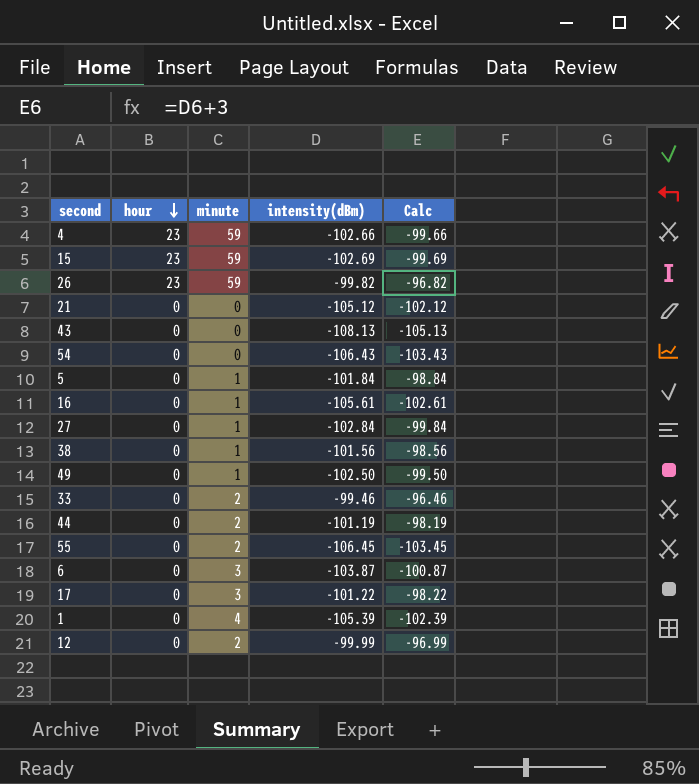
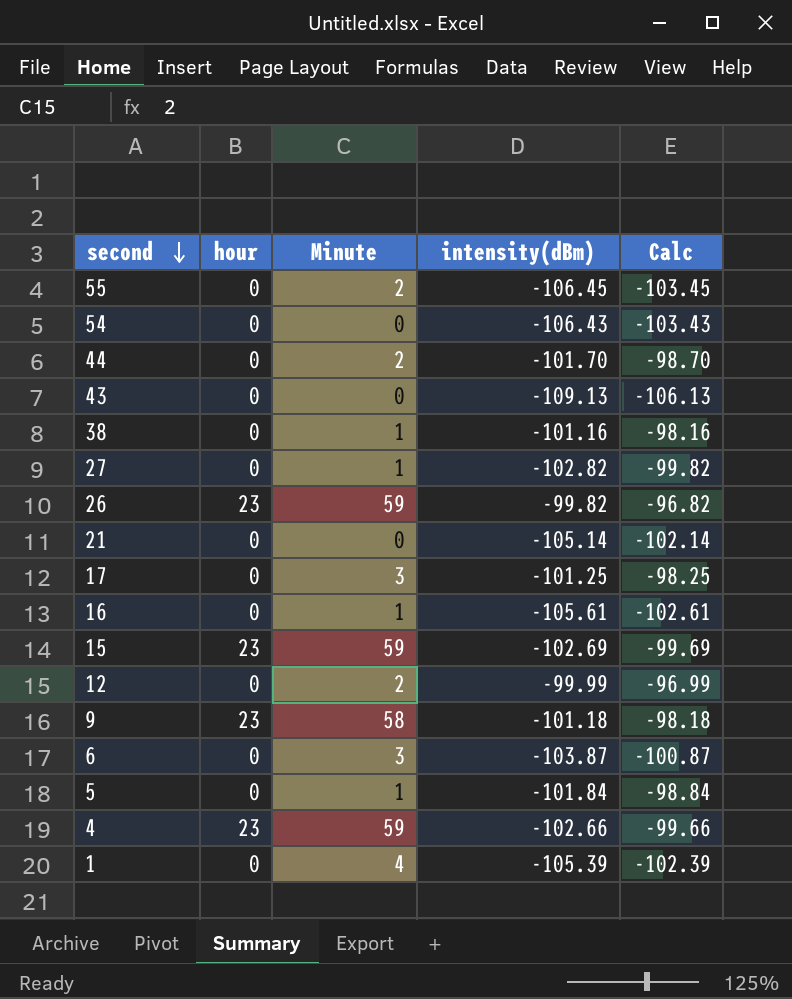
row order: hour descending -> second descending
column name: minute -> Minute
row 49: 0 | 1 | -102.50 | -99.50 -> none
row 33: 0 | 2 | -99.46 | -96.46 -> none
44 | intensity(dBm): -101.19 -> -101.70
44 | Calc: -98.19 -> -98.70
43 | intensity(dBm): -108.13 -> -109.13
43 | Calc: -105.13 -> -106.13
38 | intensity(dBm): -101.56 -> -101.16
38 | Calc: -98.56 -> -98.16
27 | intensity(dBm): -102.84 -> -102.82
27 | Calc: -99.84 -> -99.82
21 | intensity(dBm): -105.12 -> -105.14
21 | Calc: -102.12 -> -102.14
17 | intensity(dBm): -101.22 -> -101.25
17 | Calc: -98.22 -> -98.25
row 9: none -> 23 | 58 | -101.18 | -98.18

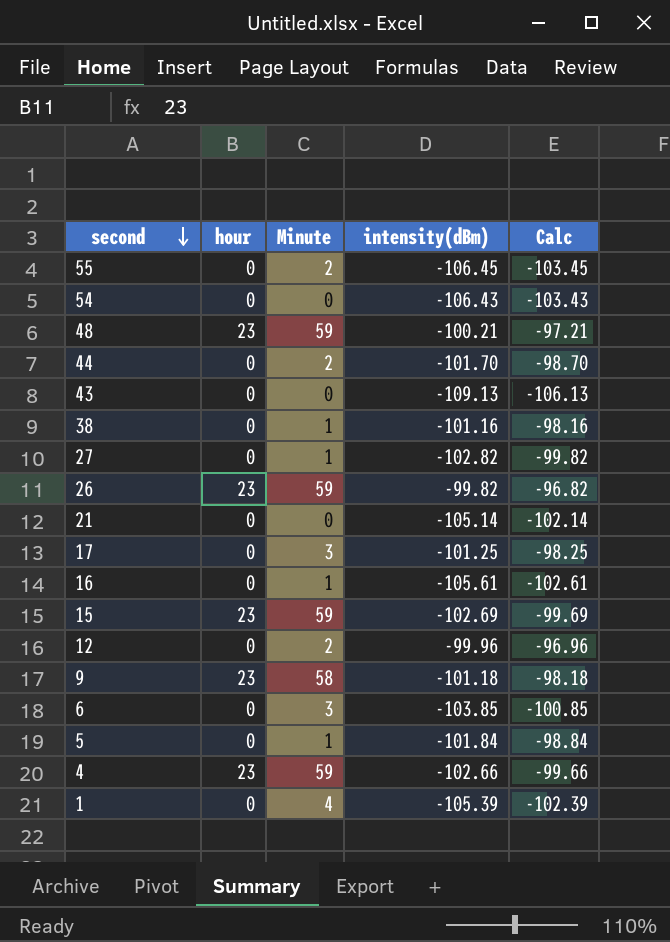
row 48: none -> 23 | 59 | -100.21 | -97.21
12 | intensity(dBm): -99.99 -> -99.96
12 | Calc: -96.99 -> -96.96
6 | intensity(dBm): -103.87 -> -103.85
6 | Calc: -100.87 -> -100.85

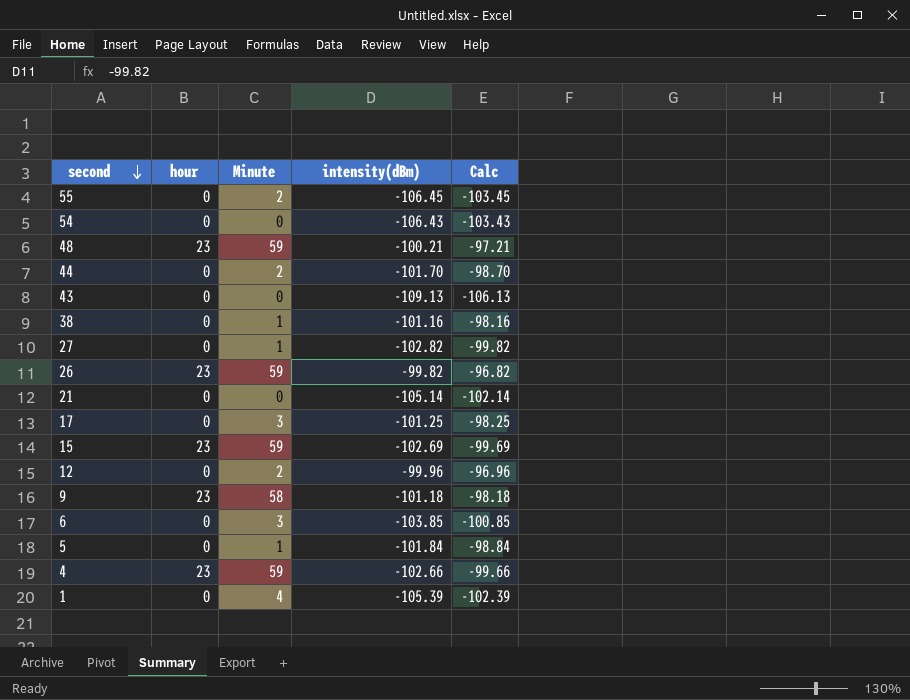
row 16: 0 | 1 | -105.61 | -102.61 -> none

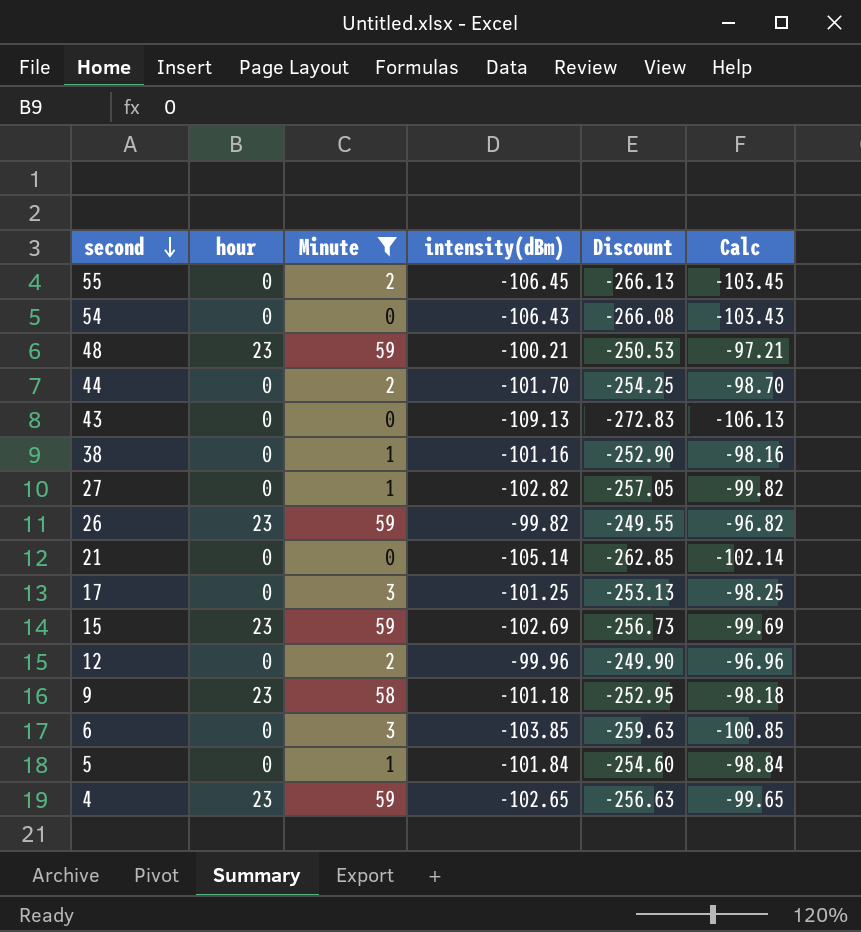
filter: none -> Minute != 4
column Discount | formula: none -> [intensity(dBm)] * 2.5
4 | intensity(dBm): -102.66 -> -102.65
4 | Calc: -99.66 -> -99.65

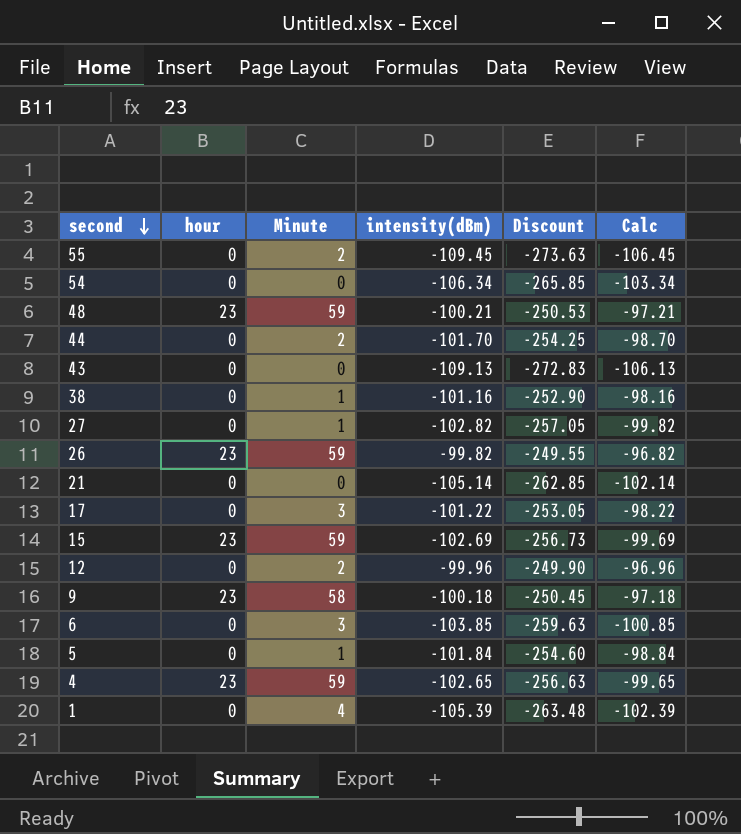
filter: Minute != 4 -> none
55 | intensity(dBm): -106.45 -> -109.45
55 | Discount: -266.13 -> -273.63
55 | Calc: -103.45 -> -106.45
54 | intensity(dBm): -106.43 -> -106.34
54 | Discount: -266.08 -> -265.85
54 | Calc: -103.43 -> -103.34
17 | intensity(dBm): -101.25 -> -101.22
17 | Discount: -253.13 -> -253.05
17 | Calc: -98.25 -> -98.22
9 | intensity(dBm): -101.18 -> -100.18
9 | Discount: -252.95 -> -250.45
9 | Calc: -98.18 -> -97.18

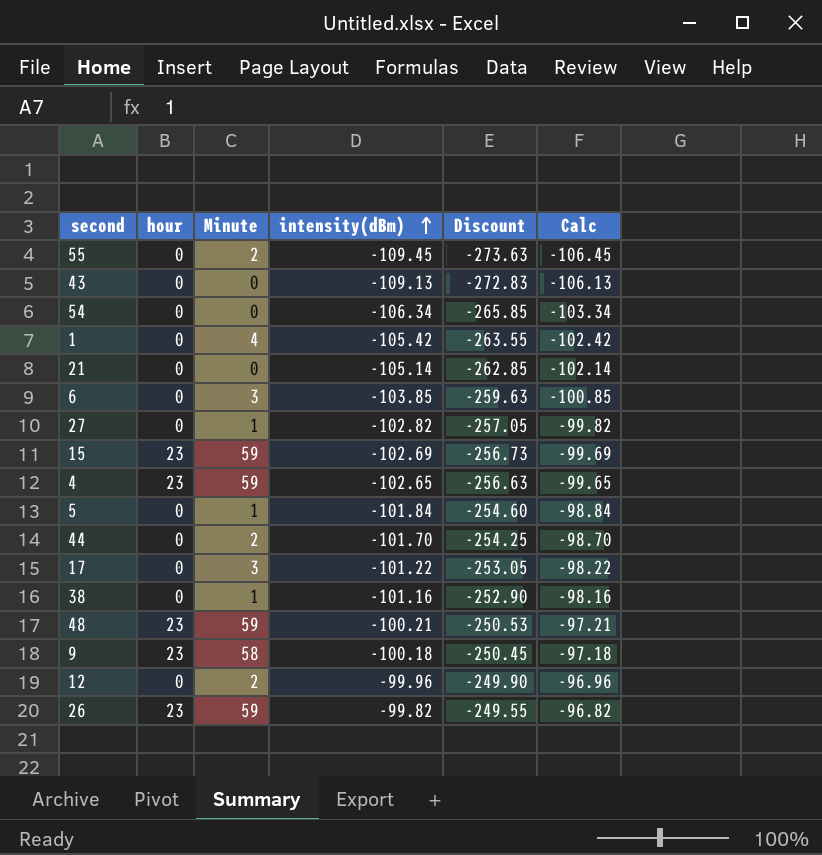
row order: second descending -> intensity(dBm) ascending
1 | intensity(dBm): -105.39 -> -105.42
1 | Discount: -263.48 -> -263.55
1 | Calc: -102.39 -> -102.42

